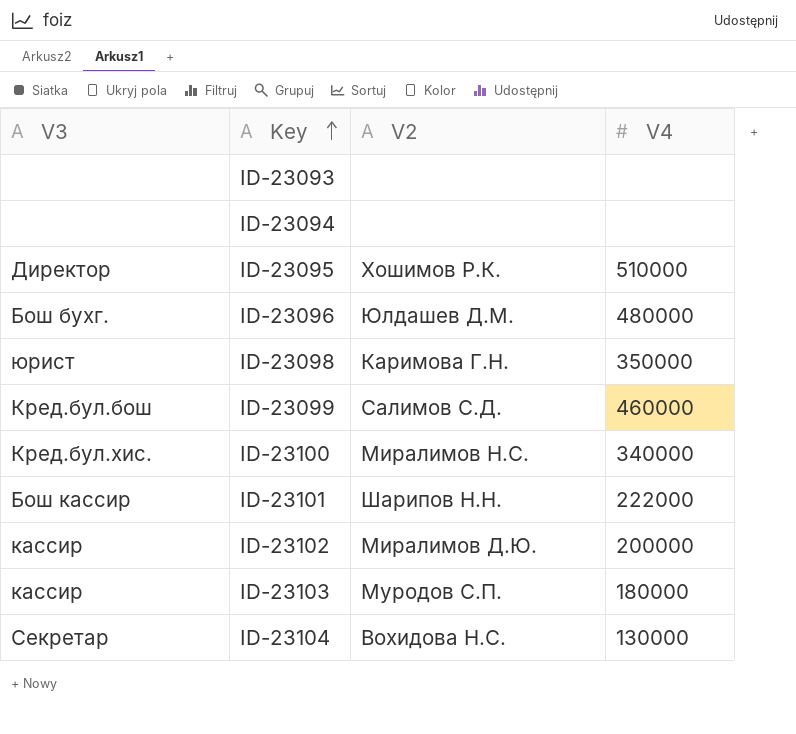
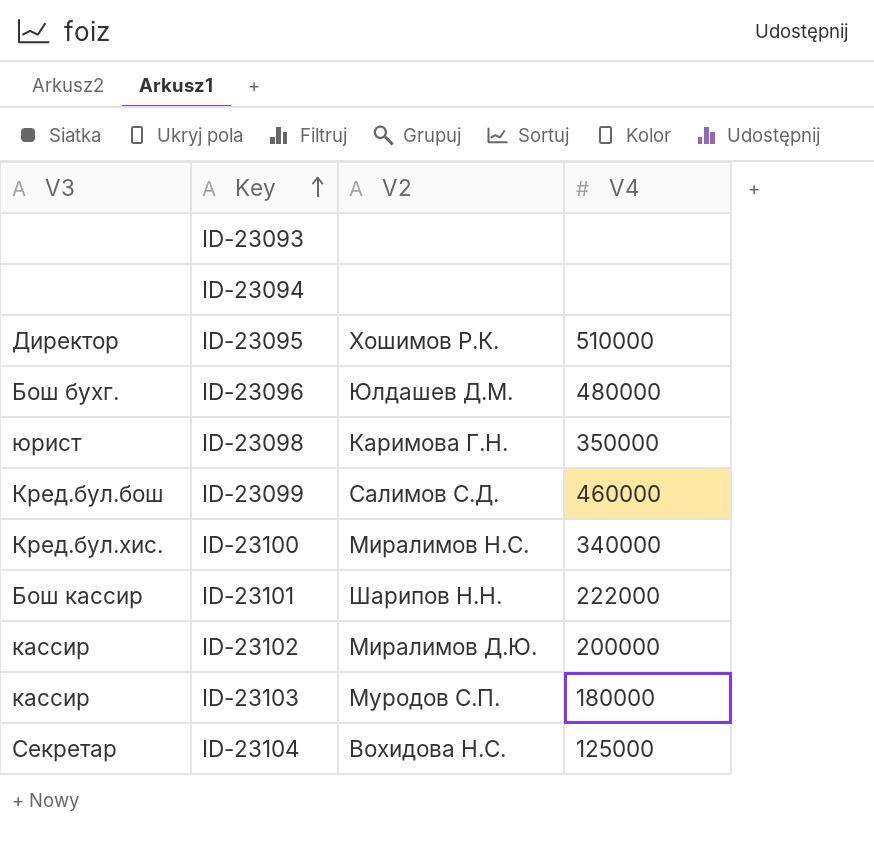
ID-23104 | V4: 130000 -> 125000

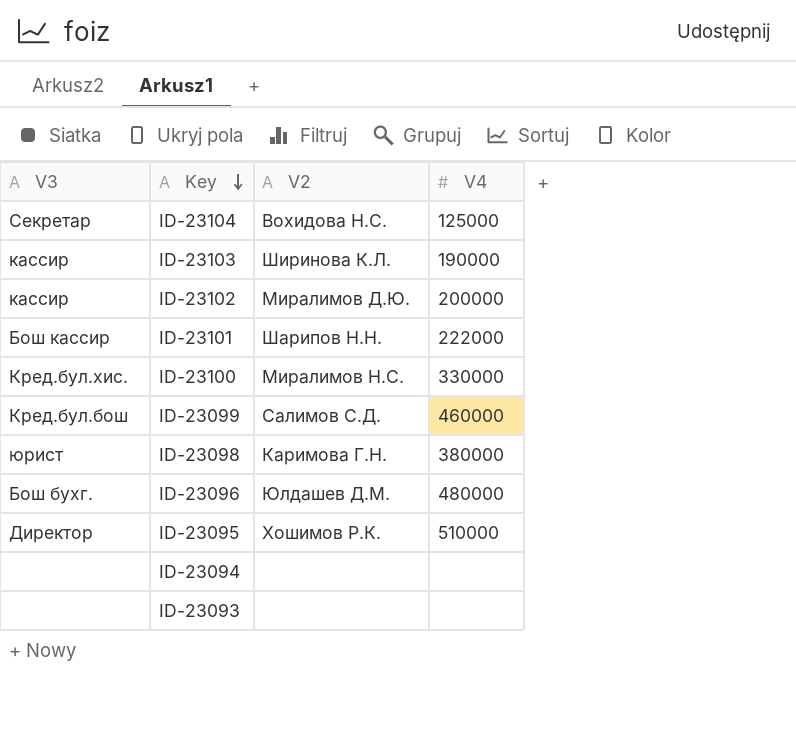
row order: Key ascending -> Key descending
ID-23103 | V2: Муродов С.П. -> Ширинова К.Л.
ID-23103 | V4: 180000 -> 190000
ID-23100 | V4: 340000 -> 330000
ID-23098 | V4: 350000 -> 380000

